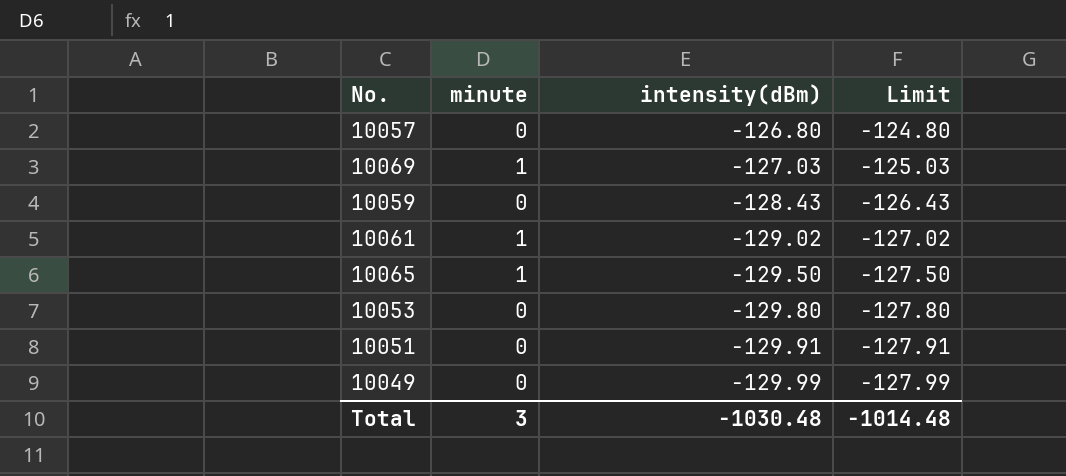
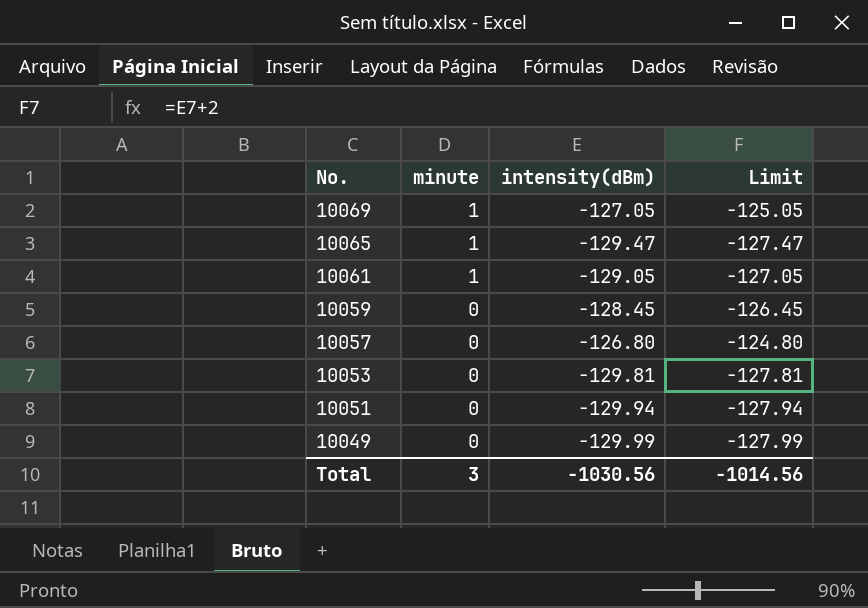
row order: intensity(dBm) descending -> No. descending
10069 | intensity(dBm): -127.03 -> -127.05
10069 | Limit: -125.03 -> -125.05
10065 | intensity(dBm): -129.50 -> -129.47
10065 | Limit: -127.50 -> -127.47
10061 | intensity(dBm): -129.02 -> -129.05
10061 | Limit: -127.02 -> -127.05
10059 | intensity(dBm): -128.43 -> -128.45
10059 | Limit: -126.43 -> -126.45
10053 | intensity(dBm): -129.80 -> -129.81
10053 | Limit: -127.80 -> -127.81
10051 | intensity(dBm): -129.91 -> -129.94
10051 | Limit: -127.91 -> -127.94
Total | intensity(dBm): -1030.48 -> -1030.56
Total | Limit: -1014.48 -> -1014.56

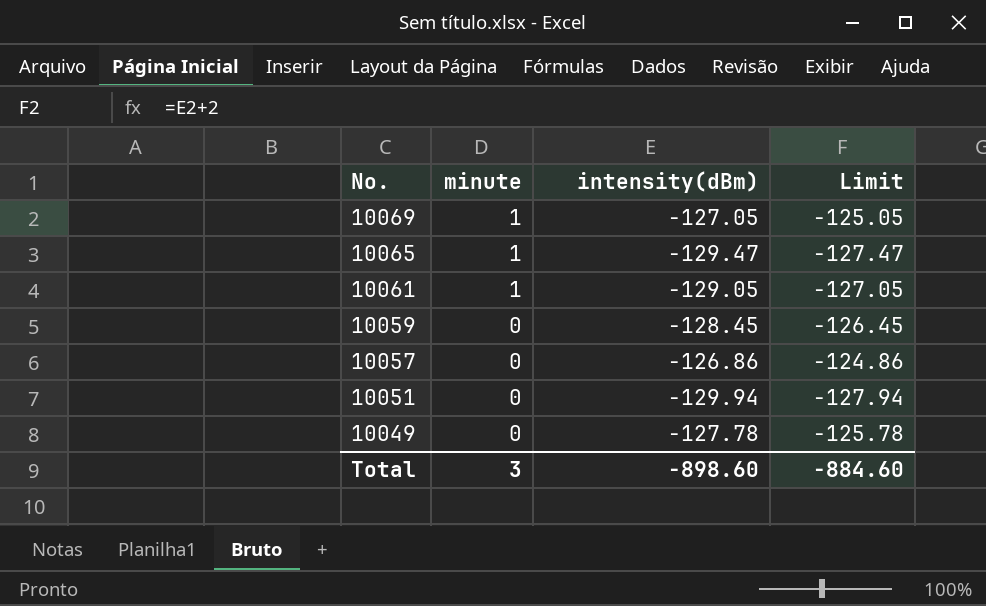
row 10053: 0 | -129.81 | -127.81 -> none
10057 | intensity(dBm): -126.80 -> -126.86
10057 | Limit: -124.80 -> -124.86
10049 | intensity(dBm): -129.99 -> -127.78
10049 | Limit: -127.99 -> -125.78
Total | intensity(dBm): -1030.56 -> -898.60
Total | Limit: -1014.56 -> -884.60

